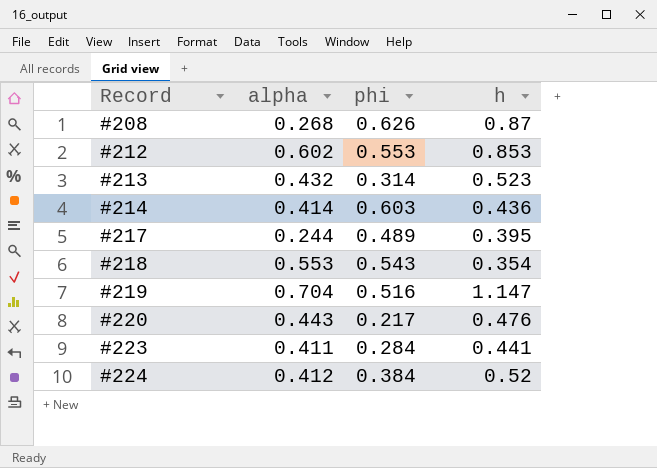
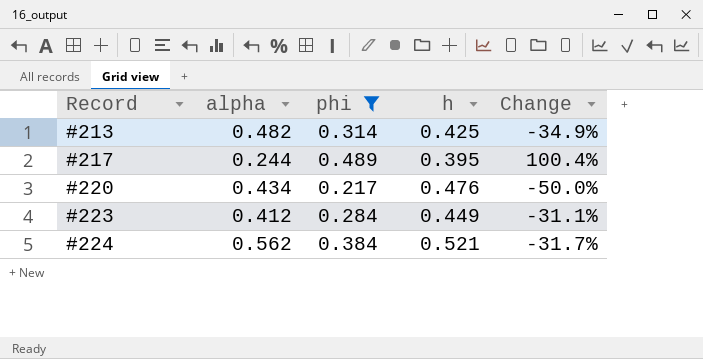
filter: none -> phi <= 0.489
column Change | formula: none -> ([phi] - [alpha]) / [alpha]
#213 | alpha: 0.432 -> 0.482
#213 | h: 0.523 -> 0.425
#220 | alpha: 0.443 -> 0.434
#223 | alpha: 0.411 -> 0.412
#223 | h: 0.441 -> 0.449
#224 | alpha: 0.412 -> 0.562
#224 | h: 0.52 -> 0.521

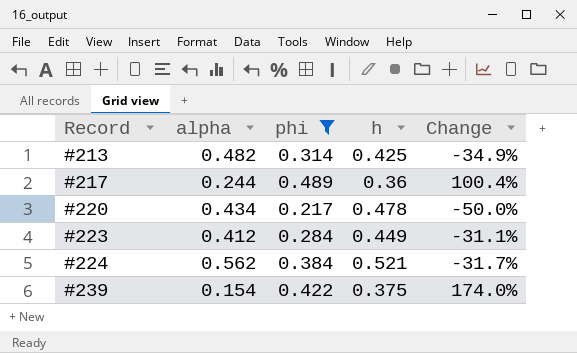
#217 | h: 0.395 -> 0.36
#220 | h: 0.476 -> 0.478
row #239: none -> 0.154 | 0.422 | 0.375 | 174.0%

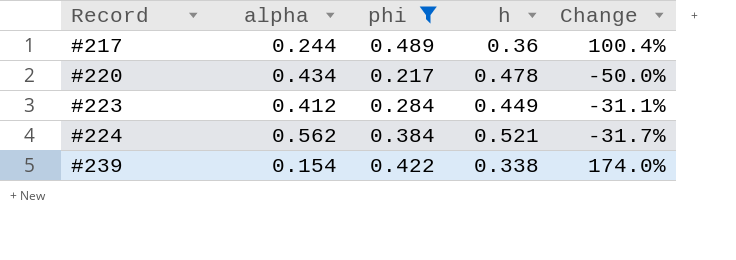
row #213: 0.482 | 0.314 | 0.425 | -34.9% -> none
#239 | h: 0.375 -> 0.338

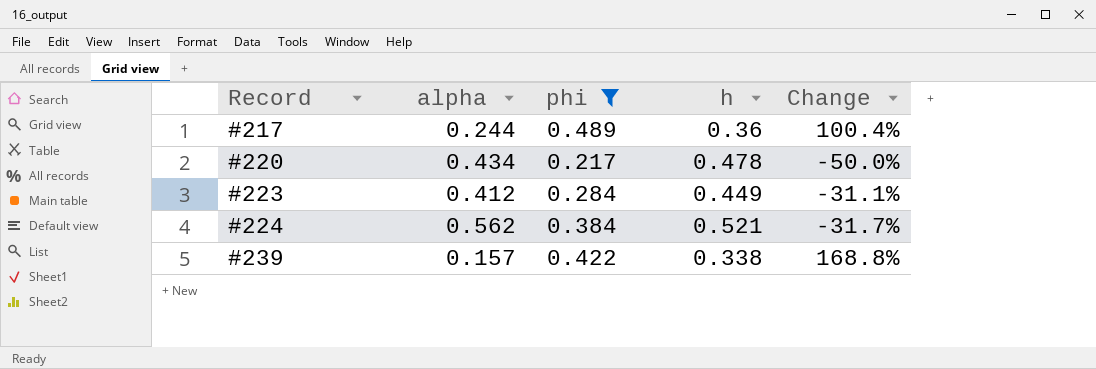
#239 | alpha: 0.154 -> 0.157
#239 | Change: 174.0% -> 168.8%

